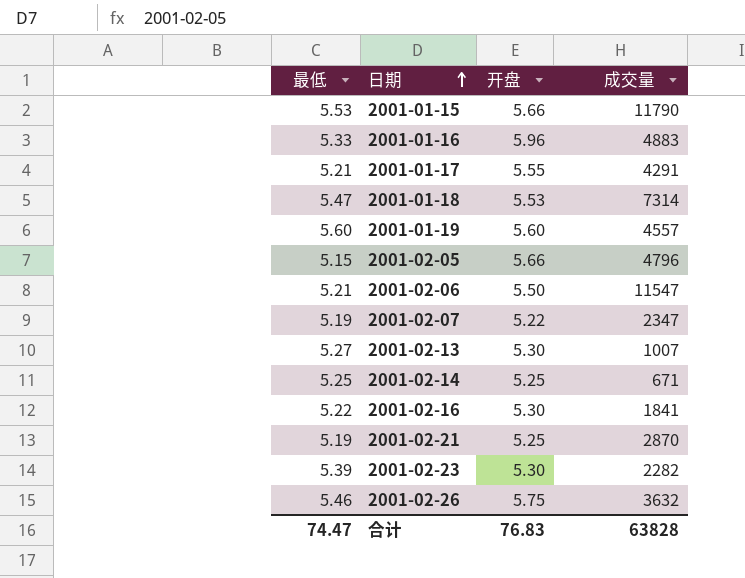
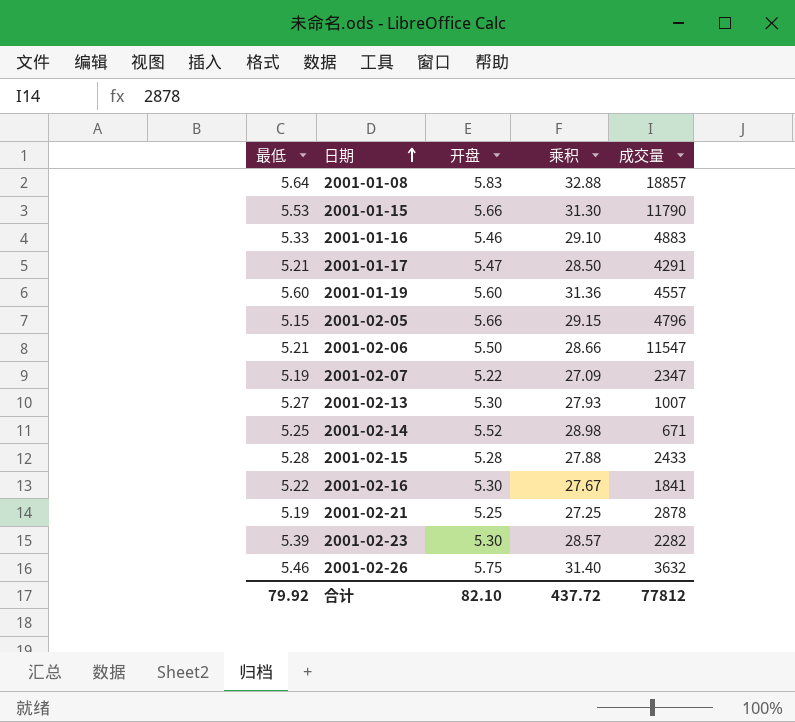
column 乘积 | formula: none -> [最低] * [开盘]
row 2001-01-18: 5.47 | 5.53 | 7314 -> none
row 2001-01-08: none -> 5.64 | 5.83 | 32.88 | 18857
2001-01-16 | 开盘: 5.96 -> 5.46
2001-01-17 | 开盘: 5.55 -> 5.47
2001-02-14 | 开盘: 5.25 -> 5.52
row 2001-02-15: none -> 5.28 | 5.28 | 27.88 | 2433
2001-02-21 | 成交量: 2870 -> 2878
合计 | 最低: 74.47 -> 79.92
合计 | 开盘: 76.83 -> 82.10
合计 | 成交量: 63828 -> 77812

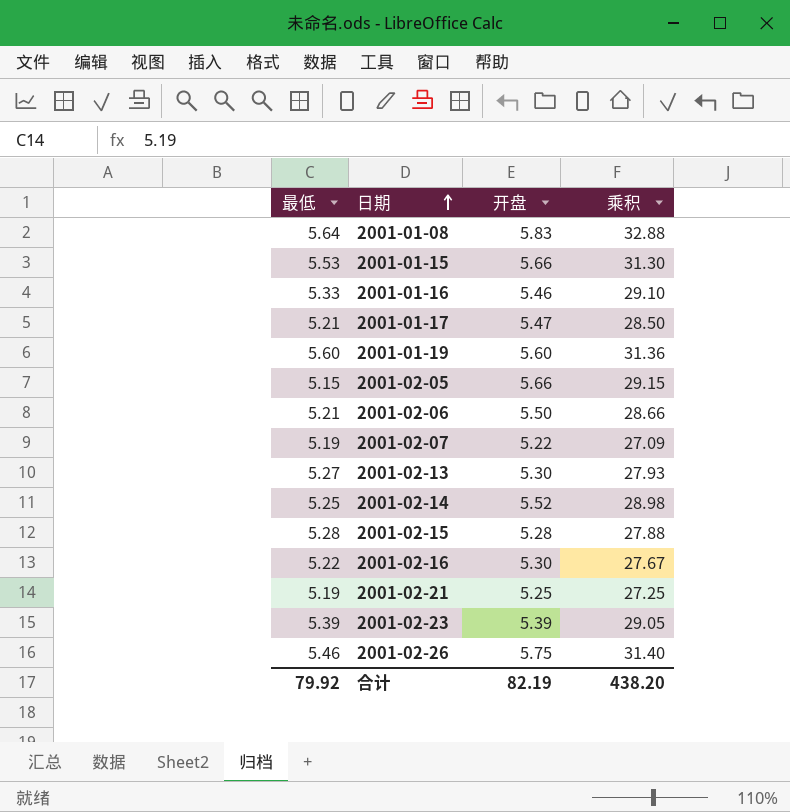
column 成交量 | position: 5 -> none
2001-02-23 | 开盘: 5.30 -> 5.39
2001-02-23 | 乘积: 28.57 -> 29.05
合计 | 开盘: 82.10 -> 82.19
合计 | 乘积: 437.72 -> 438.20

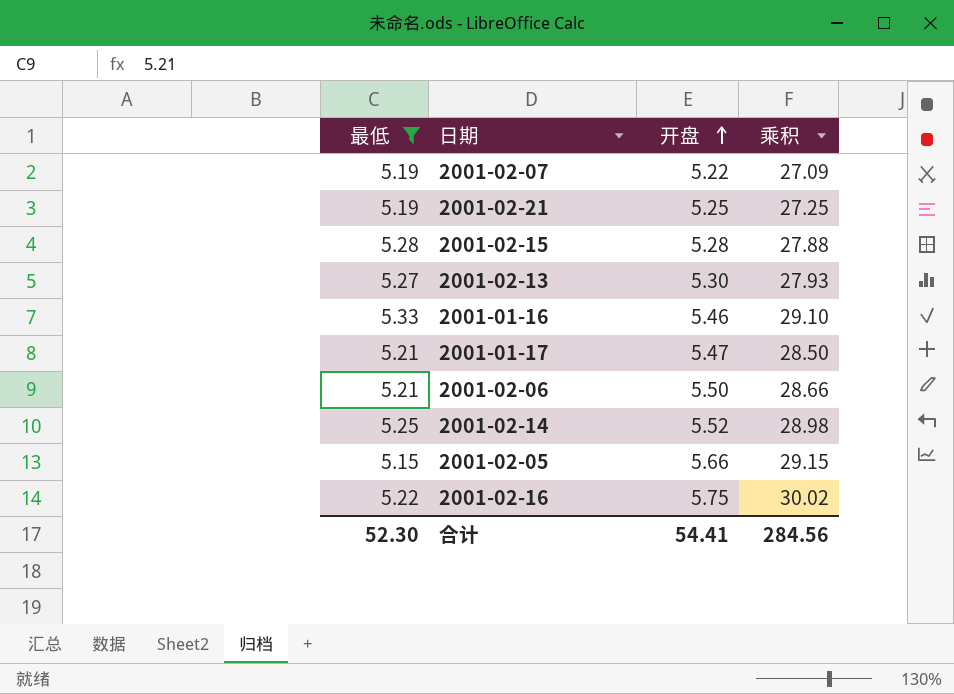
filter: none -> 最低 <= 5.33
row order: 日期 ascending -> 开盘 ascending
2001-02-16 | 开盘: 5.30 -> 5.75
2001-02-16 | 乘积: 27.67 -> 30.02
合计 | 最低: 79.92 -> 52.30
合计 | 开盘: 82.19 -> 54.41
合计 | 乘积: 438.20 -> 284.56

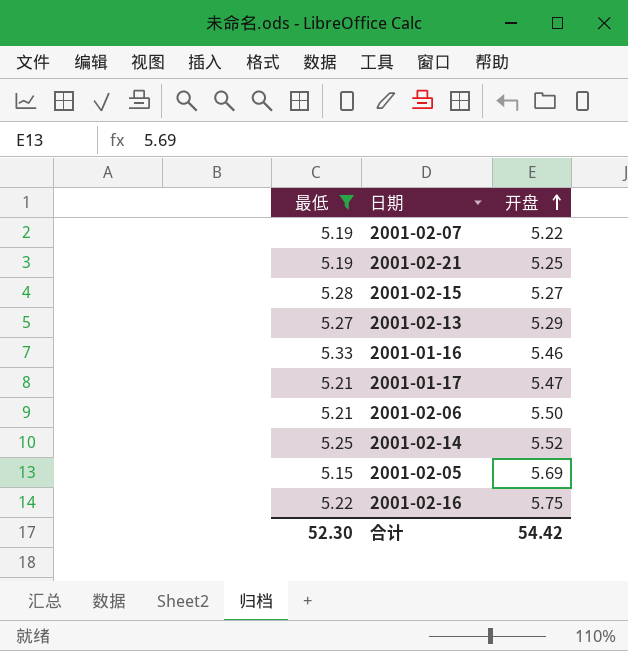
column 乘积 | formula: [最低] * [开盘] -> none
2001-02-15 | 开盘: 5.28 -> 5.27
2001-02-13 | 开盘: 5.30 -> 5.29
2001-02-05 | 开盘: 5.66 -> 5.69
合计 | 开盘: 54.41 -> 54.42

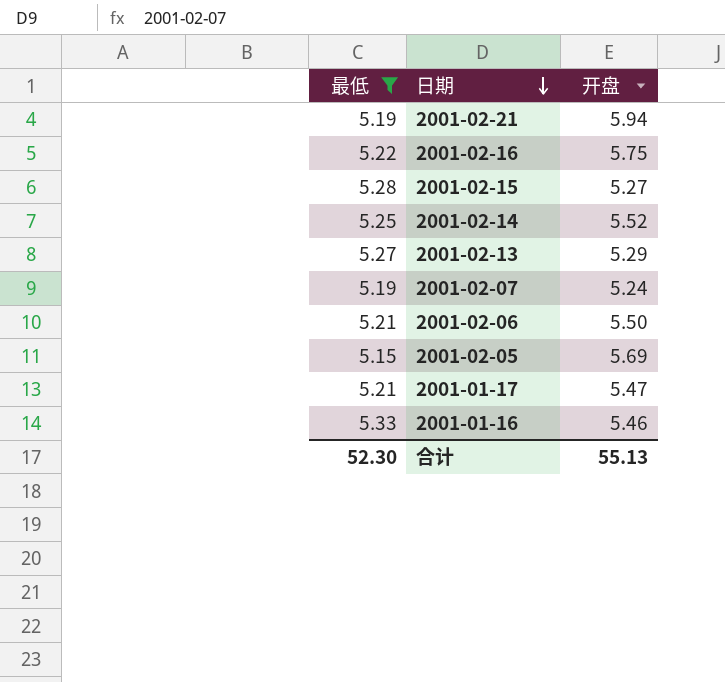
row order: 开盘 ascending -> 日期 descending
2001-02-21 | 开盘: 5.25 -> 5.94
2001-02-07 | 开盘: 5.22 -> 5.24
合计 | 开盘: 54.42 -> 55.13

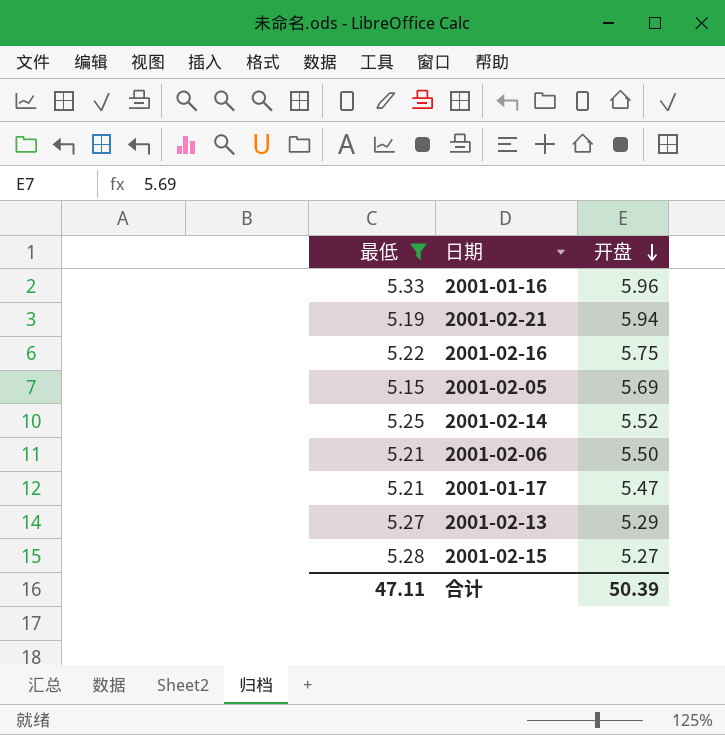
row order: 日期 descending -> 开盘 descending
row 2001-02-07: 5.19 | 5.24 -> none
2001-01-16 | 开盘: 5.46 -> 5.96
合计 | 最低: 52.30 -> 47.11
合计 | 开盘: 55.13 -> 50.39

